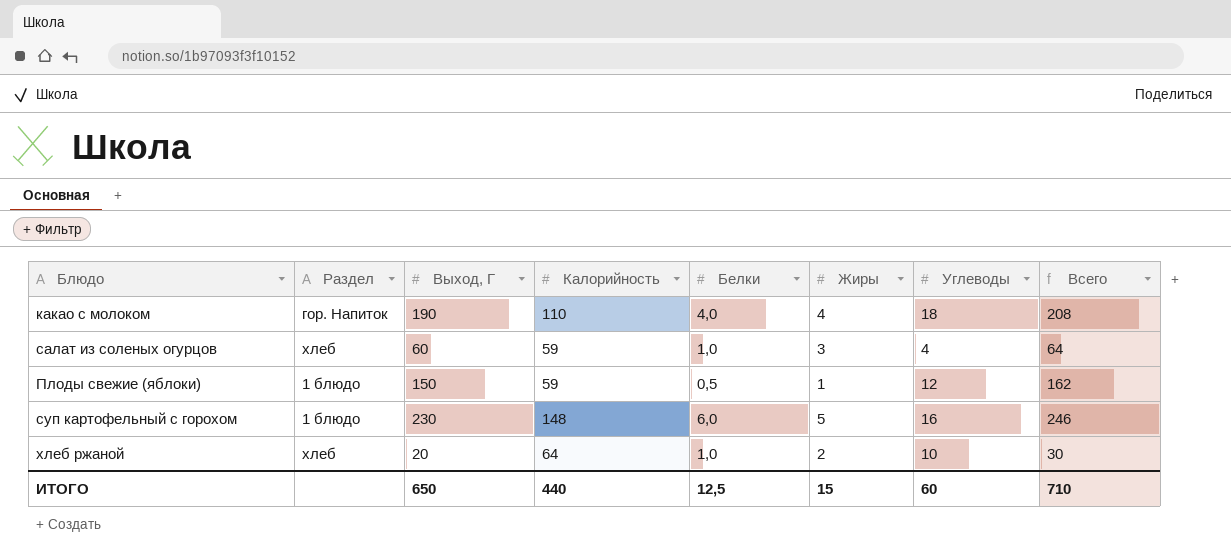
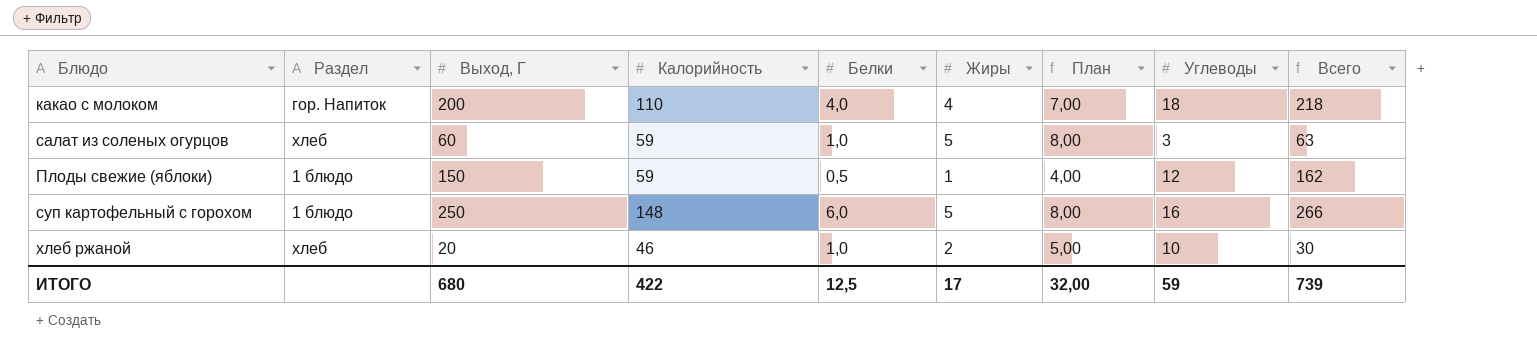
column План | formula: none -> [Жиры] + 3
какао с молоком | Выход, Г: 190 -> 200
какао с молоком | Всего: 208 -> 218
салат из соленых огурцов | Жиры: 3 -> 5
салат из соленых огурцов | Углеводы: 4 -> 3
салат из соленых огурцов | Всего: 64 -> 63
суп картофельный с горохом | Выход, Г: 230 -> 250
суп картофельный с горохом | Всего: 246 -> 266
хлеб ржаной | Калорийность: 64 -> 46
ИТОГО | Выход, Г: 650 -> 680
ИТОГО | Калорийность: 440 -> 422
ИТОГО | Жиры: 15 -> 17
ИТОГО | Углеводы: 60 -> 59
ИТОГО | Всего: 710 -> 739

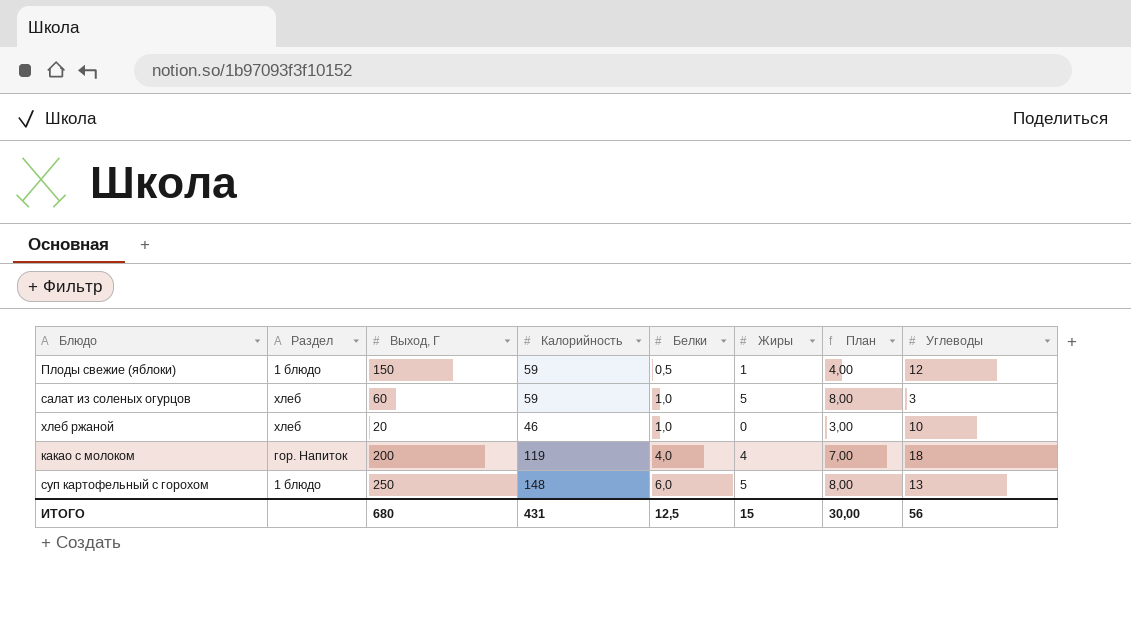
row order: none -> Белки ascending
column Всего | formula: [Выход, Г] + [Углеводы] -> none
хлеб ржаной | Жиры: 2 -> 0
хлеб ржаной | План: 5,00 -> 3,00
какао с молоком | Калорийность: 110 -> 119
суп картофельный с горохом | Углеводы: 16 -> 13
ИТОГО | Калорийность: 422 -> 431
ИТОГО | Жиры: 17 -> 15
ИТОГО | План: 32,00 -> 30,00
ИТОГО | Углеводы: 59 -> 56

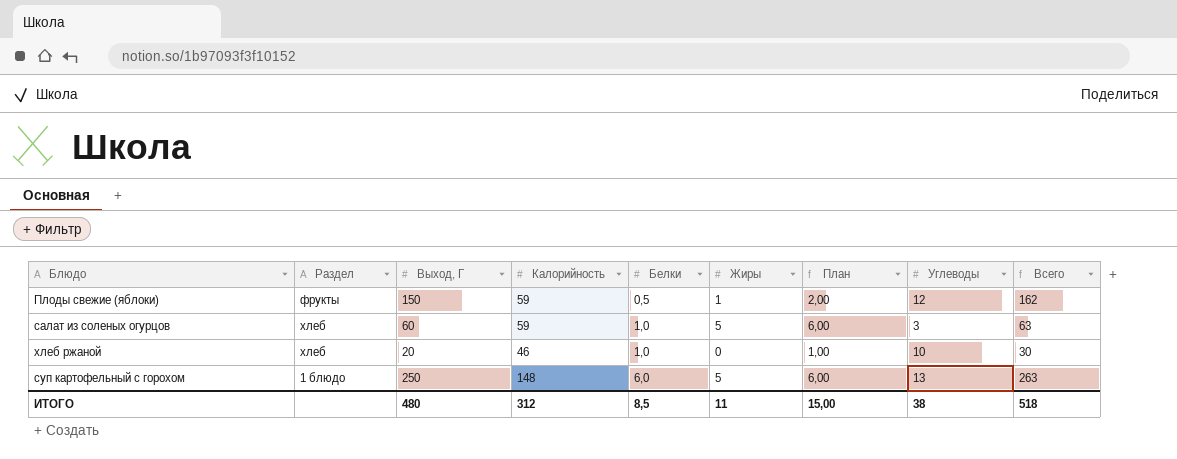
column План | formula: [Жиры] + 3 -> [Жиры] + 1
column Всего | formula: none -> [Выход, Г] + [Углеводы]
row какао с молоком: гор. Напиток | 200 | 119 | 4,0 | 4 | 7,00 | 18 -> none
Плоды свежие (яблоки) | Раздел: 1 блюдо -> фрукты
ИТОГО | Выход, Г: 680 -> 480
ИТОГО | Калорийность: 431 -> 312
ИТОГО | Белки: 12,5 -> 8,5
ИТОГО | Жиры: 15 -> 11
ИТОГО | План: 30,00 -> 15,00
ИТОГО | Углеводы: 56 -> 38

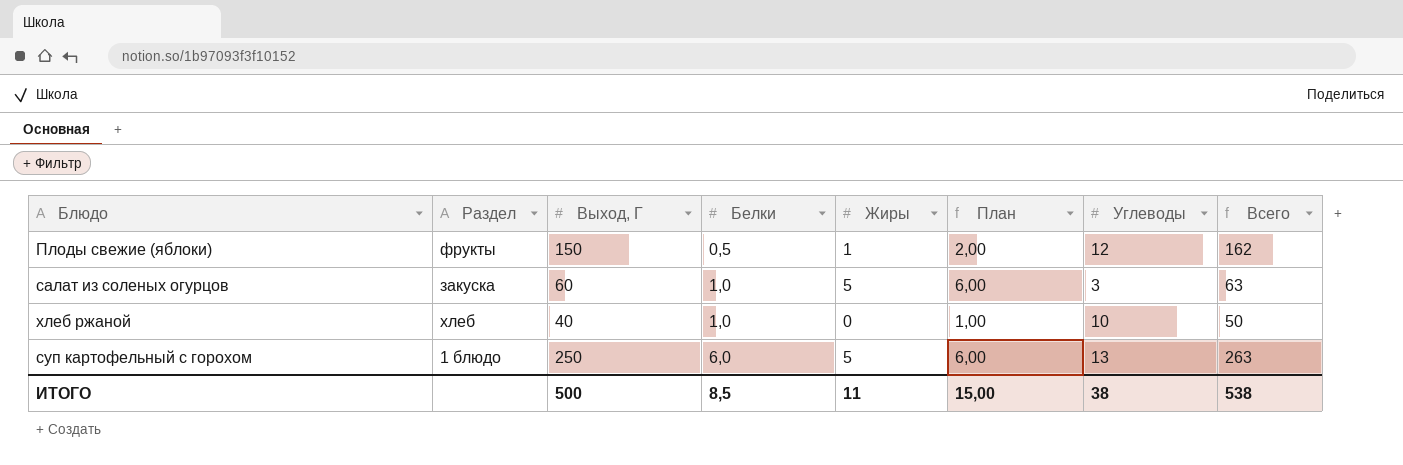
column Калорийность | position: 4 -> none
салат из соленых огурцов | Раздел: хлеб -> закуска
хлеб ржаной | Выход, Г: 20 -> 40
хлеб ржаной | Всего: 30 -> 50
ИТОГО | Выход, Г: 480 -> 500
ИТОГО | Всего: 518 -> 538

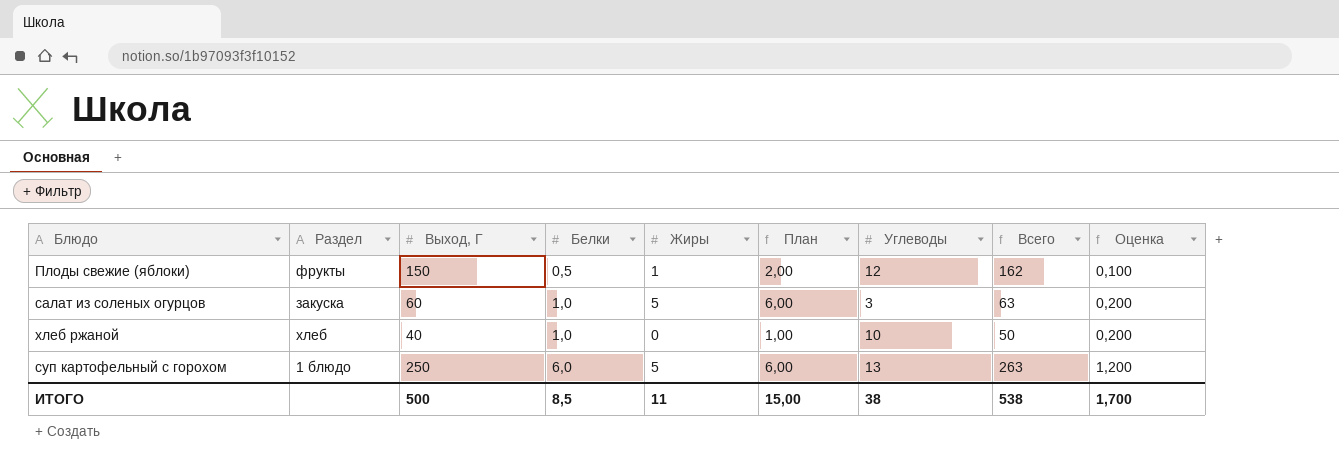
column Оценка | formula: none -> [Белки] * 0,2

